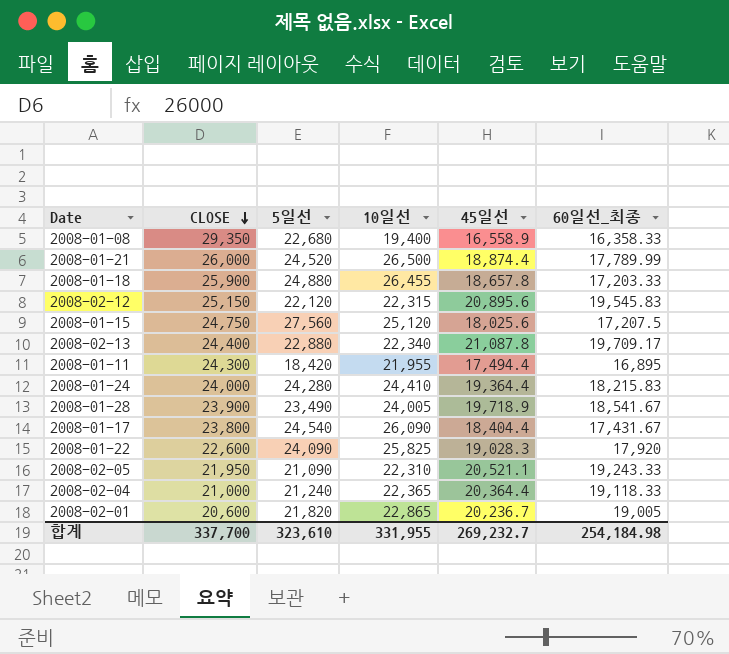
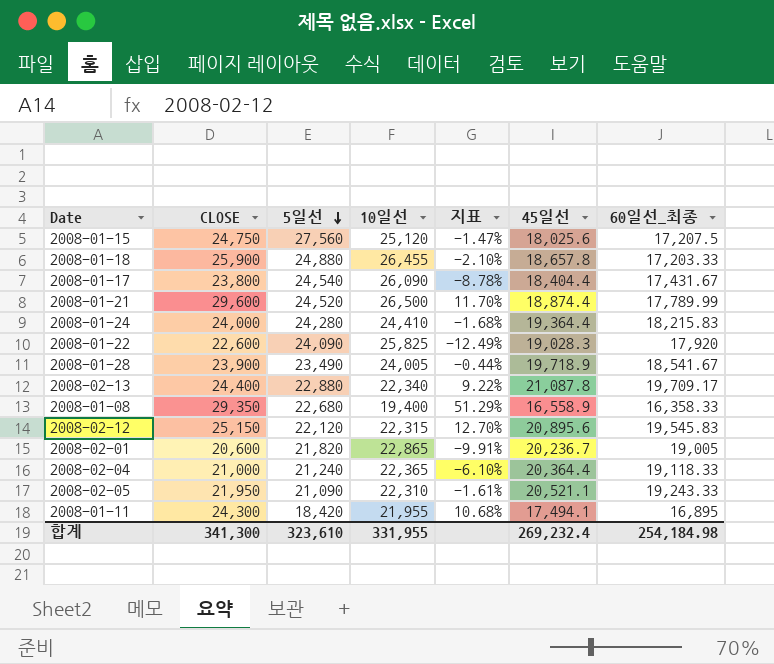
row order: CLOSE descending -> 5일선 descending
column 지표 | formula: none -> ([CLOSE] - [10일선]) / [10일선]
2008-01-21 | CLOSE: 26,000 -> 29,600
2008-01-11 | 45일선: 17,494.4 -> 17,494.1
합계 | CLOSE: 337,700 -> 341,300
합계 | 45일선: 269,232.7 -> 269,232.4

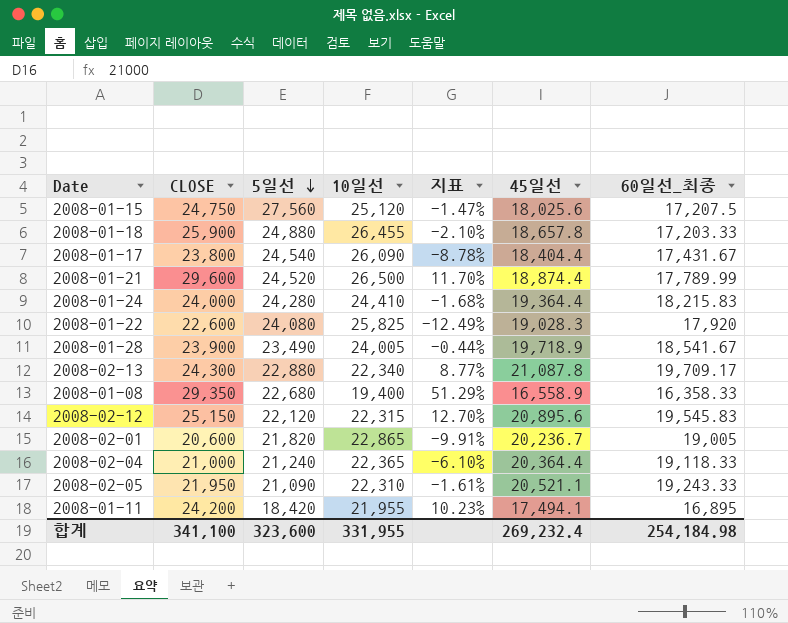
2008-01-22 | 5일선: 24,090 -> 24,080
2008-02-13 | CLOSE: 24,400 -> 24,300
2008-02-13 | 지표: 9.22% -> 8.77%
2008-01-11 | CLOSE: 24,300 -> 24,200
2008-01-11 | 지표: 10.68% -> 10.23%
합계 | CLOSE: 341,300 -> 341,100
합계 | 5일선: 323,610 -> 323,600

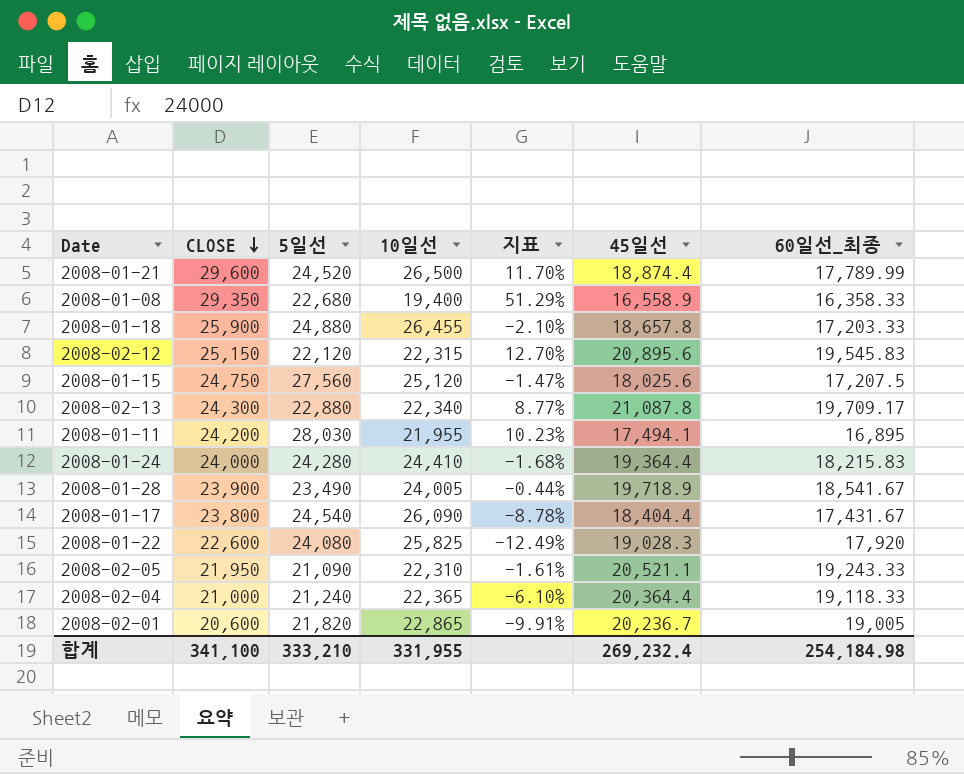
row order: 5일선 descending -> CLOSE descending
2008-01-11 | 5일선: 18,420 -> 28,030
합계 | 5일선: 323,600 -> 333,210

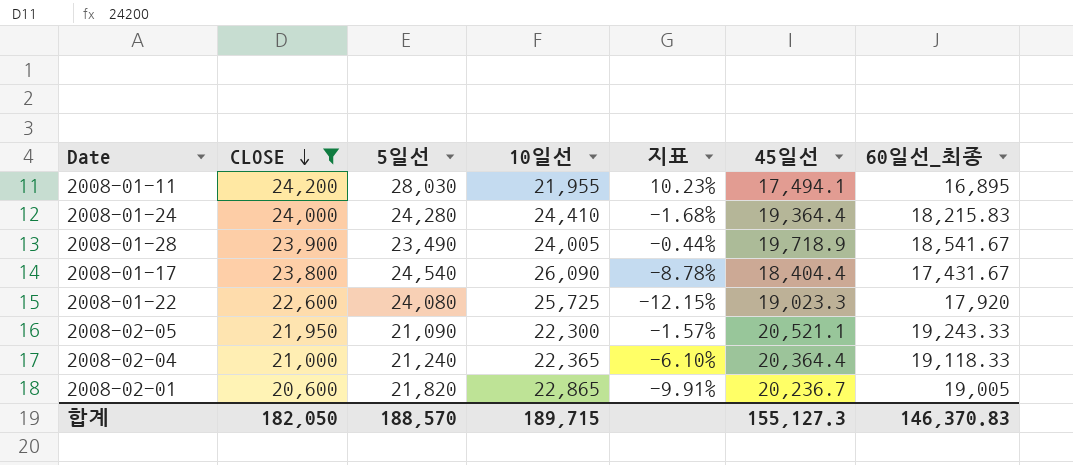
filter: none -> CLOSE <= 24,200
2008-01-22 | 10일선: 25,825 -> 25,725
2008-01-22 | 지표: -12.49% -> -12.15%
2008-01-22 | 45일선: 19,028.3 -> 19,023.3
2008-02-05 | 10일선: 22,310 -> 22,300
2008-02-05 | 지표: -1.61% -> -1.57%
합계 | CLOSE: 341,100 -> 182,050
합계 | 5일선: 333,210 -> 188,570
합계 | 10일선: 331,955 -> 189,715
합계 | 45일선: 269,232.4 -> 155,127.3
합계 | 60일선_최종: 254,184.98 -> 146,370.83

